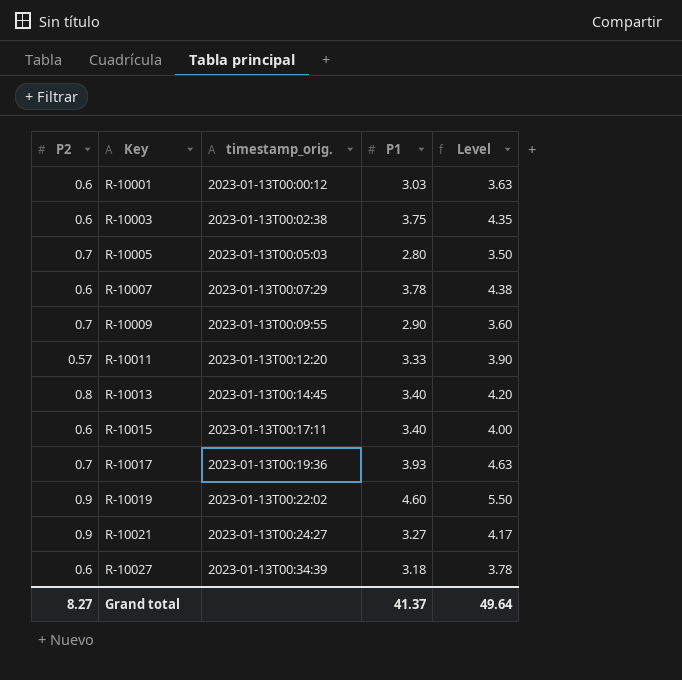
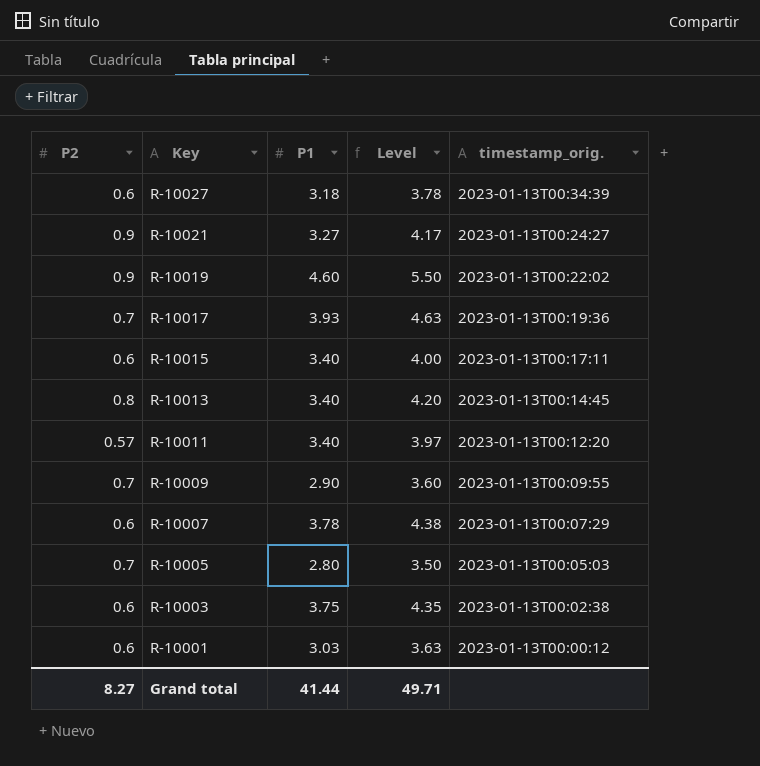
row order: Key ascending -> Key descending
column timestamp_orig. | position: 3 -> 5
R-10011 | P1: 3.33 -> 3.40
R-10011 | Level: 3.90 -> 3.97
Grand total | P1: 41.37 -> 41.44
Grand total | Level: 49.64 -> 49.71

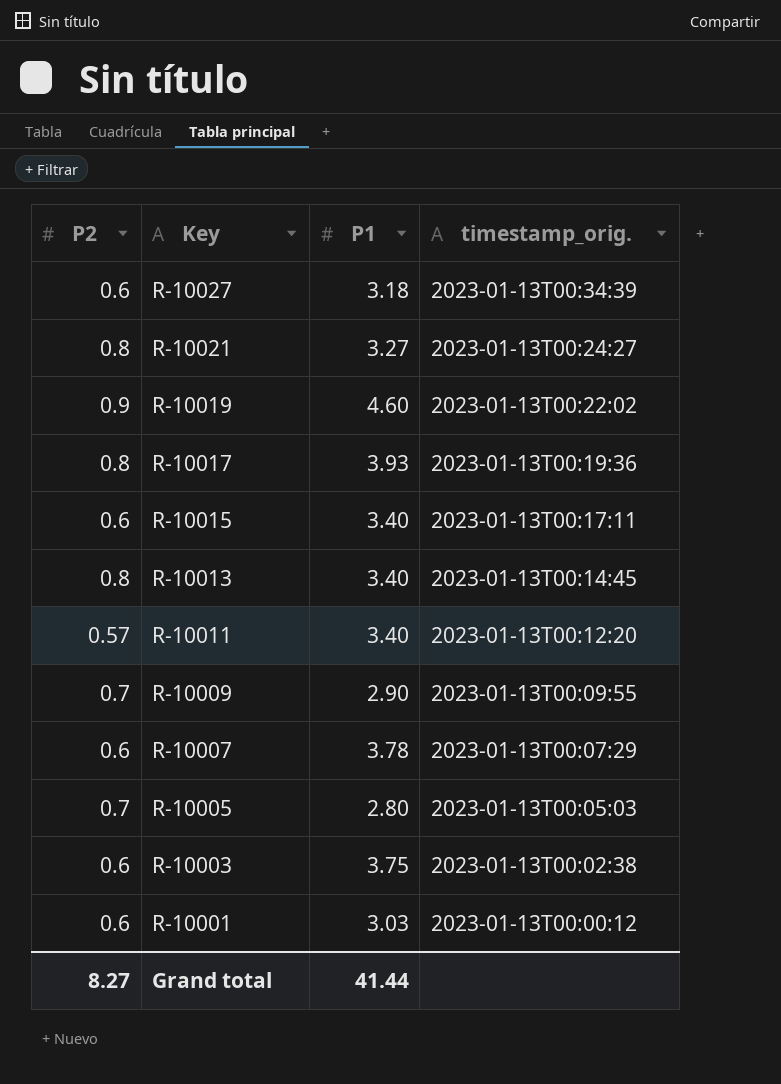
column Level | formula: [P2] + [P1] -> none
R-10021 | P2: 0.9 -> 0.8
R-10017 | P2: 0.7 -> 0.8

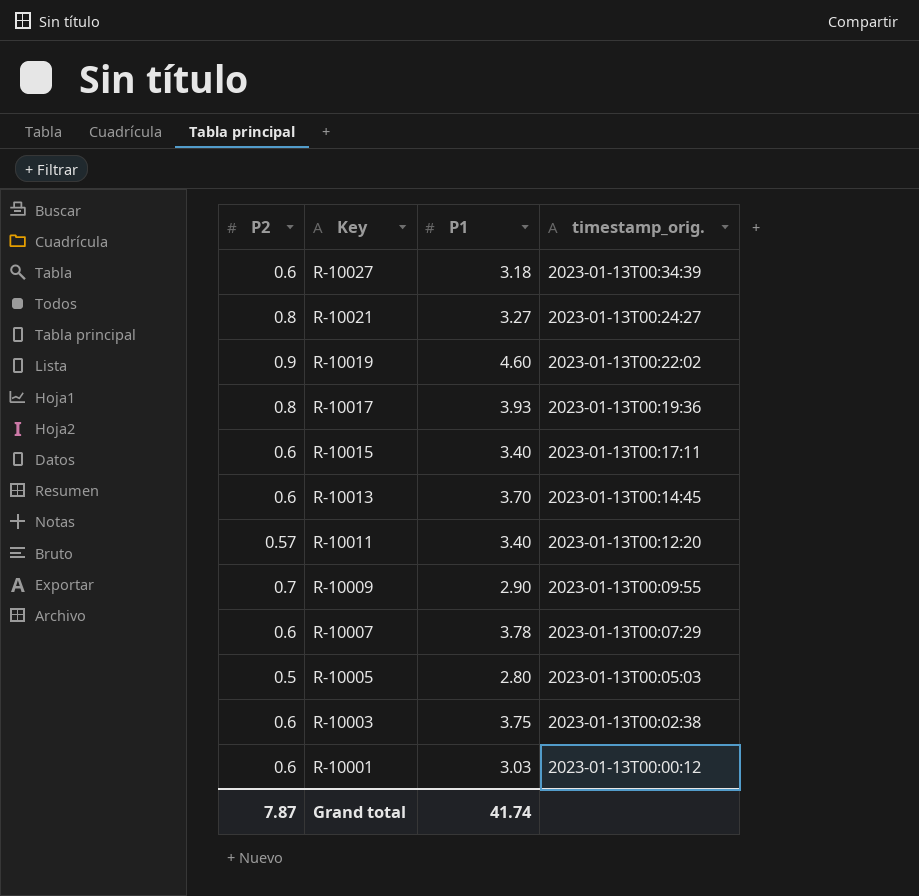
R-10013 | P2: 0.8 -> 0.6
R-10013 | P1: 3.40 -> 3.70
R-10005 | P2: 0.7 -> 0.5
Grand total | P2: 8.27 -> 7.87
Grand total | P1: 41.44 -> 41.74

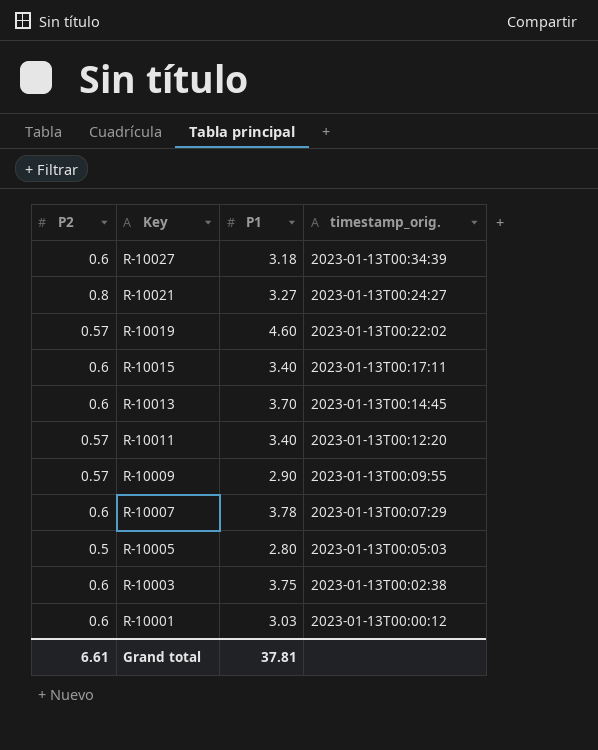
row R-10017: 0.8 | 3.93 | 2023-01-13T00:19:36 -> none
R-10019 | P2: 0.9 -> 0.57
R-10009 | P2: 0.7 -> 0.57
Grand total | P2: 7.87 -> 6.61
Grand total | P1: 41.74 -> 37.81

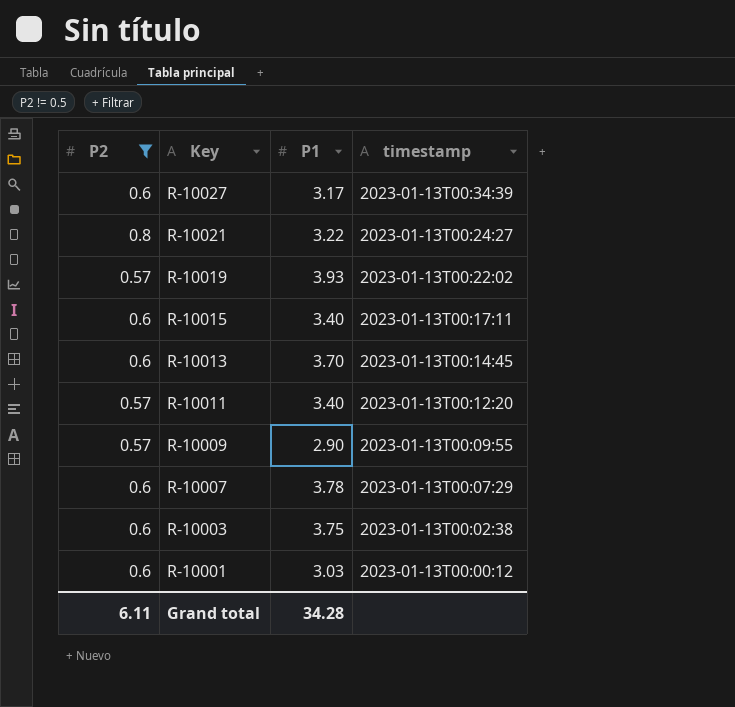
filter: none -> P2 != 0.5
column name: timestamp_orig. -> timestamp
R-10027 | P1: 3.18 -> 3.17
R-10021 | P1: 3.27 -> 3.22
R-10019 | P1: 4.60 -> 3.93
Grand total | P2: 6.61 -> 6.11
Grand total | P1: 37.81 -> 34.28

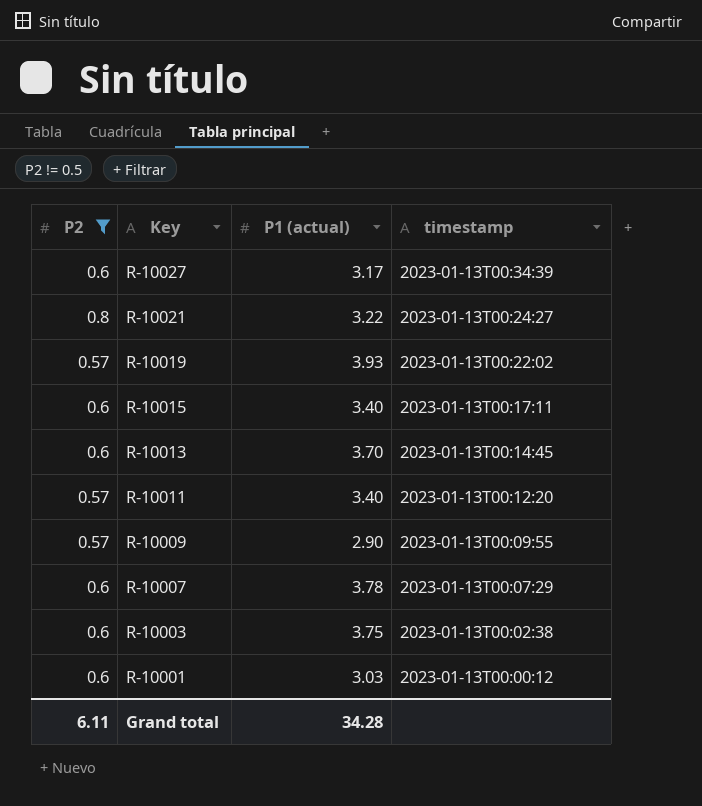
column name: P1 -> P1 (actual)

